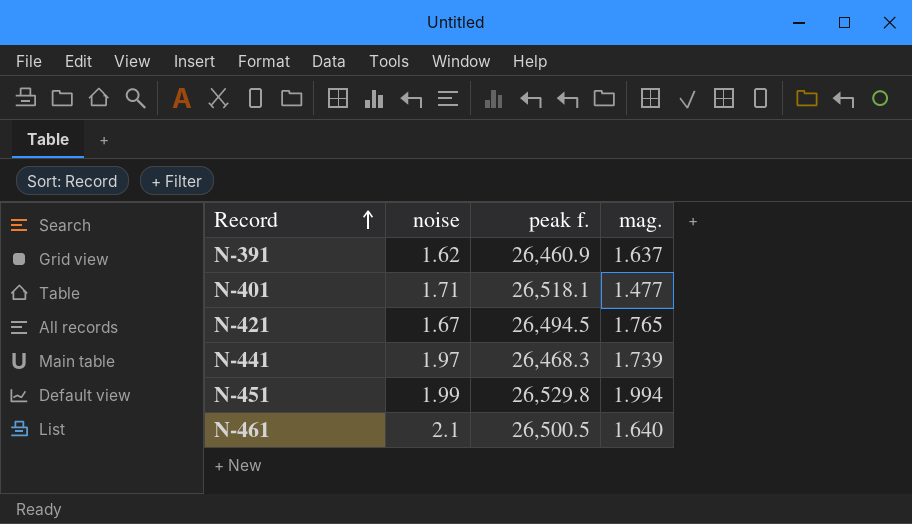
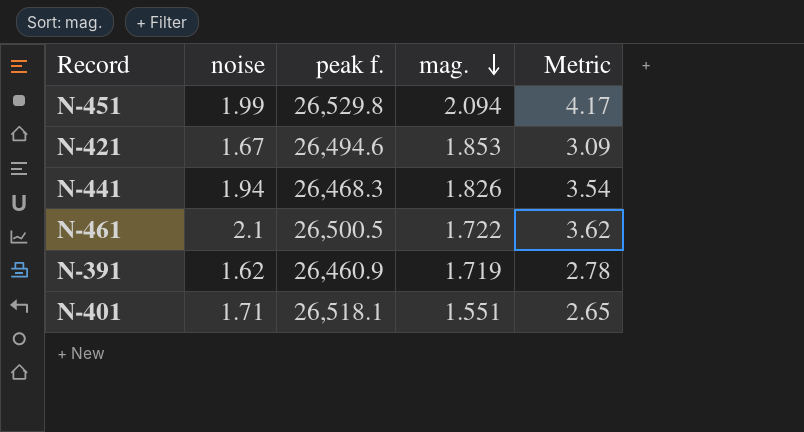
row order: Record ascending -> mag. descending
column Metric | formula: none -> [noise] * [mag.]
N-451 | mag.: 1.994 -> 2.094
N-421 | peak f.: 26,494.5 -> 26,494.6
N-421 | mag.: 1.765 -> 1.853
N-441 | noise: 1.97 -> 1.94
N-441 | mag.: 1.739 -> 1.826
N-461 | mag.: 1.640 -> 1.722
N-391 | mag.: 1.637 -> 1.719
N-401 | mag.: 1.477 -> 1.551

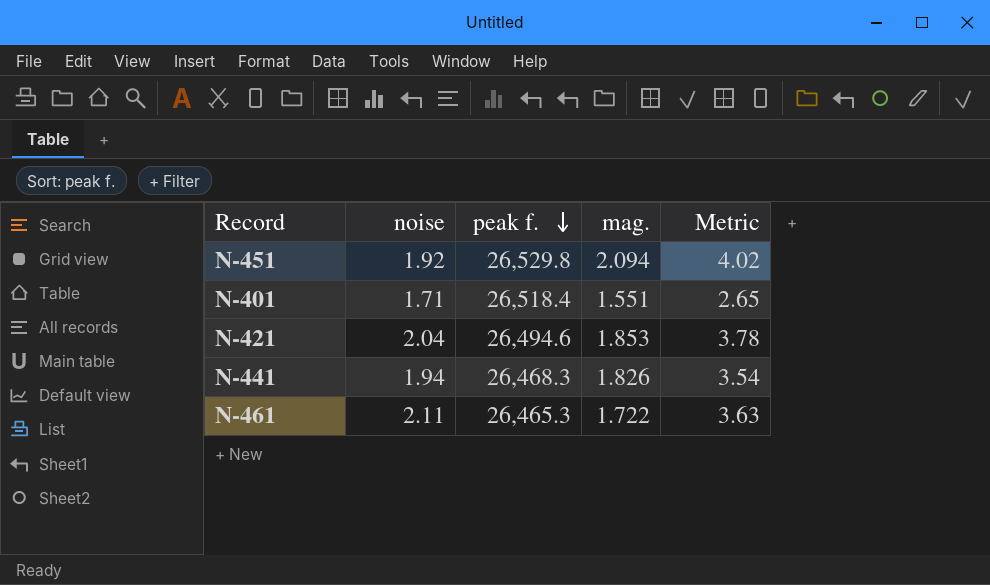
row order: mag. descending -> peak f. descending
row N-391: 1.62 | 26,460.9 | 1.719 | 2.78 -> none
N-451 | noise: 1.99 -> 1.92
N-451 | Metric: 4.17 -> 4.02
N-401 | peak f.: 26,518.1 -> 26,518.4
N-421 | noise: 1.67 -> 2.04
N-421 | Metric: 3.09 -> 3.78
N-461 | noise: 2.1 -> 2.11
N-461 | peak f.: 26,500.5 -> 26,465.3
N-461 | Metric: 3.62 -> 3.63

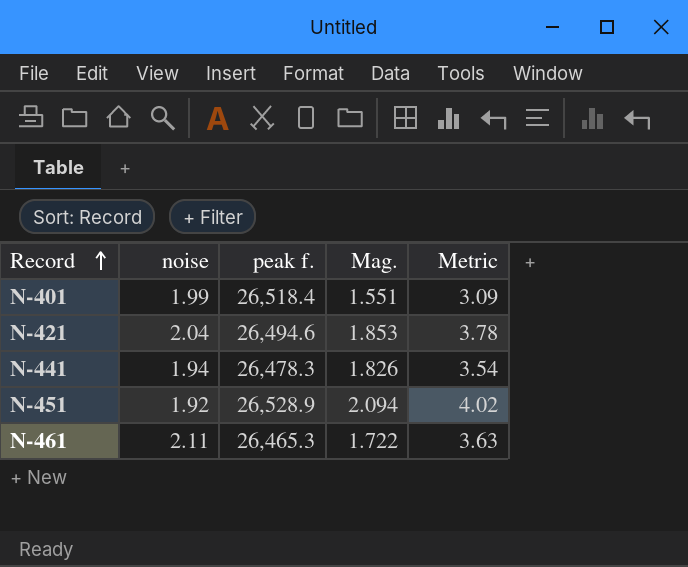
row order: peak f. descending -> Record ascending
column name: mag. -> Mag.
N-401 | noise: 1.71 -> 1.99
N-401 | Metric: 2.65 -> 3.09
N-441 | peak f.: 26,468.3 -> 26,478.3
N-451 | peak f.: 26,529.8 -> 26,528.9

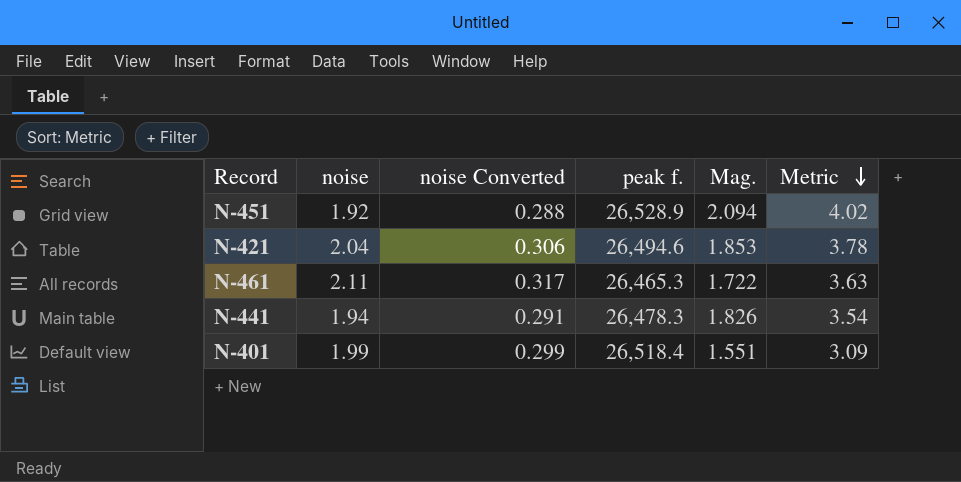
row order: Record ascending -> Metric descending
column noise Converted | formula: none -> [noise] * 0.15

